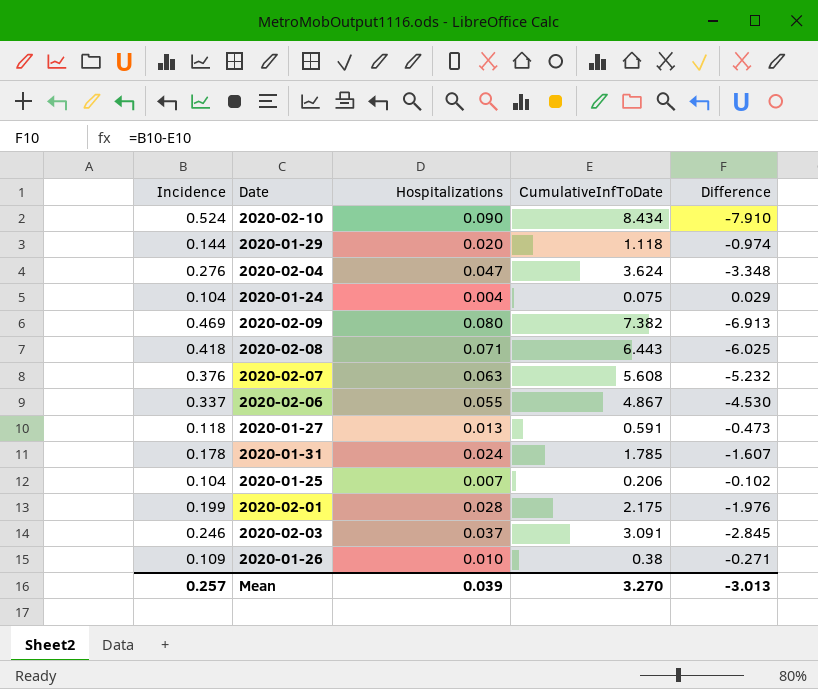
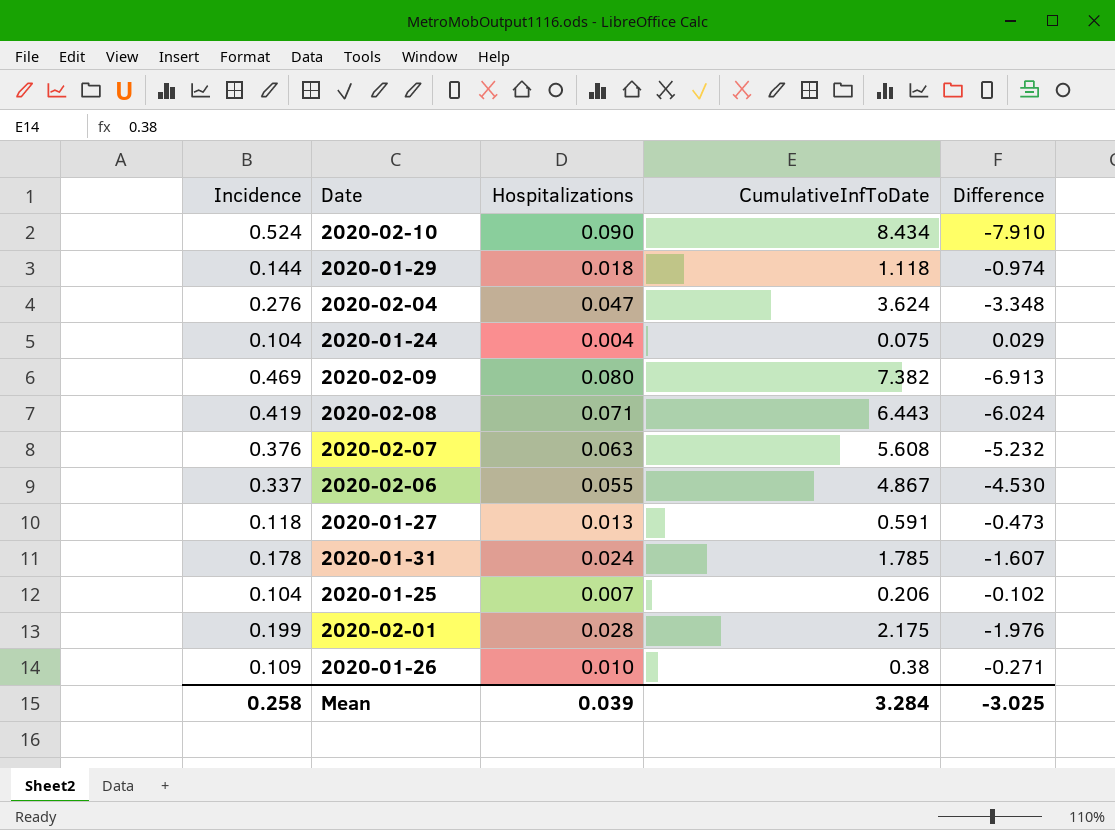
row 2020-02-03: 0.246 | 0.037 | 3.091 | -2.845 -> none
2020-01-29 | Hospitalizations: 0.020 -> 0.018
2020-02-08 | Incidence: 0.418 -> 0.419
2020-02-08 | Difference: -6.025 -> -6.024
Mean | Incidence: 0.257 -> 0.258
Mean | CumulativeInfToDate: 3.270 -> 3.284
Mean | Difference: -3.013 -> -3.025

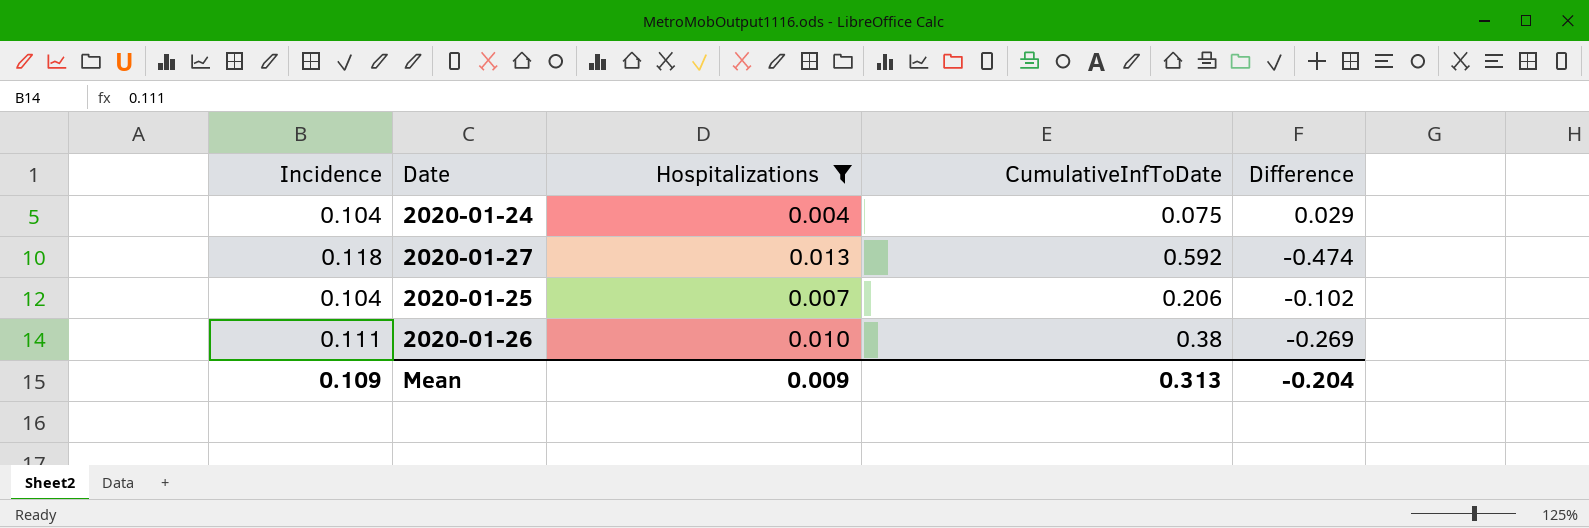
filter: none -> Hospitalizations <= 0.013
2020-01-27 | CumulativeInfToDate: 0.591 -> 0.592
2020-01-27 | Difference: -0.473 -> -0.474
2020-01-26 | Incidence: 0.109 -> 0.111
2020-01-26 | Difference: -0.271 -> -0.269
Mean | Incidence: 0.258 -> 0.109
Mean | Hospitalizations: 0.039 -> 0.009
Mean | CumulativeInfToDate: 3.284 -> 0.313
Mean | Difference: -3.025 -> -0.204

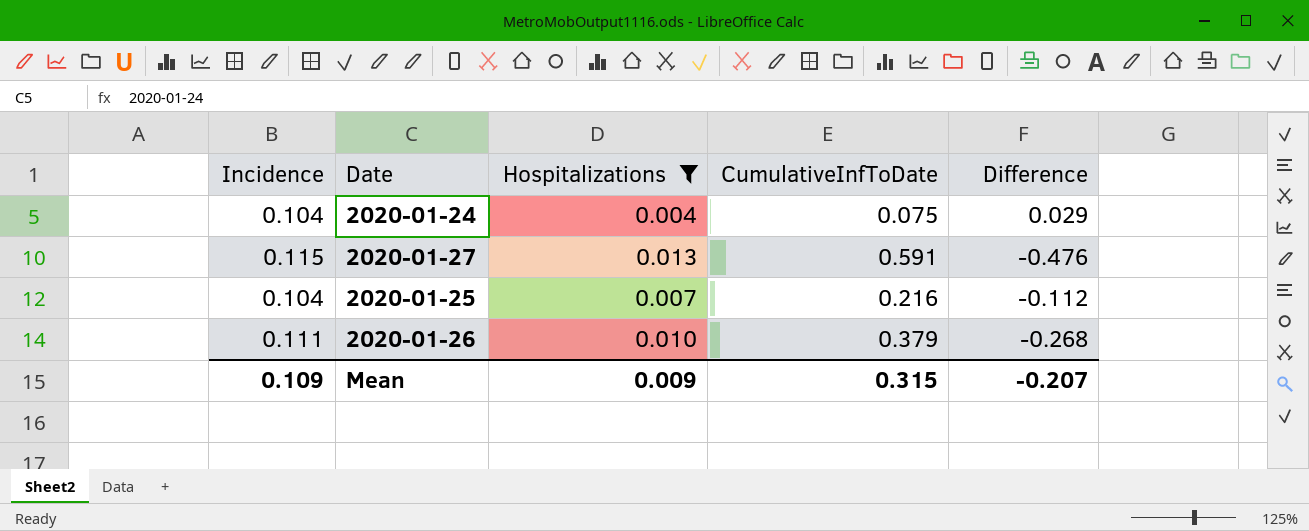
2020-01-27 | Incidence: 0.118 -> 0.115
2020-01-27 | CumulativeInfToDate: 0.592 -> 0.591
2020-01-27 | Difference: -0.474 -> -0.476
2020-01-25 | CumulativeInfToDate: 0.206 -> 0.216
2020-01-25 | Difference: -0.102 -> -0.112
2020-01-26 | CumulativeInfToDate: 0.38 -> 0.379
2020-01-26 | Difference: -0.269 -> -0.268
Mean | CumulativeInfToDate: 0.313 -> 0.315
Mean | Difference: -0.204 -> -0.207

